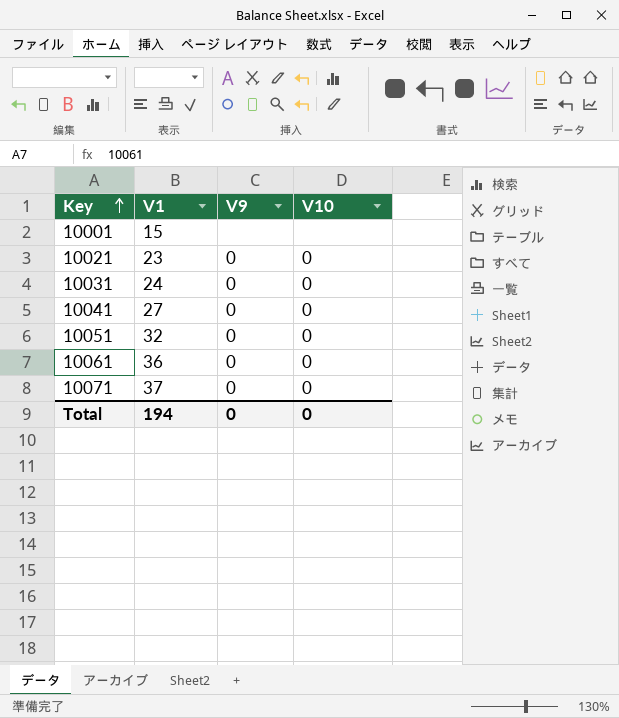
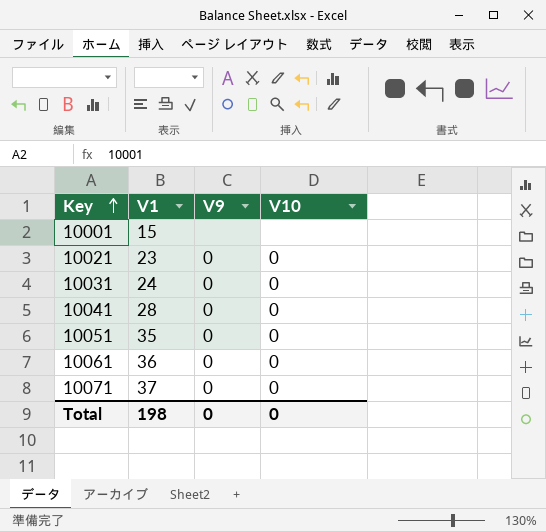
10041 | V1: 27 -> 28
10051 | V1: 32 -> 35
Total | V1: 194 -> 198

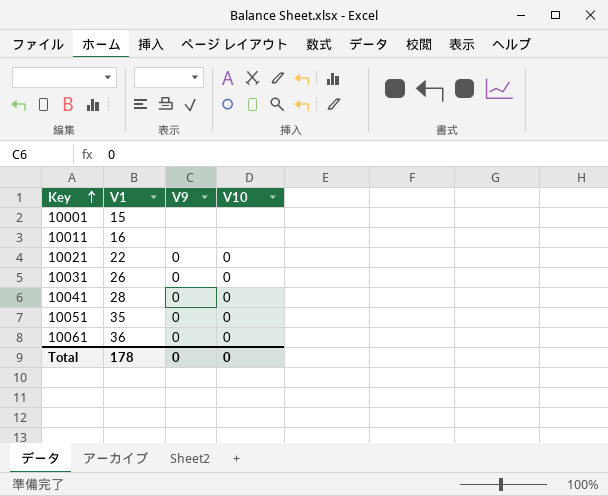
row 10071: 37 | 0 | 0 -> none
row 10011: none -> 16 | none | none
10021 | V1: 23 -> 22
10031 | V1: 24 -> 26
Total | V1: 198 -> 178

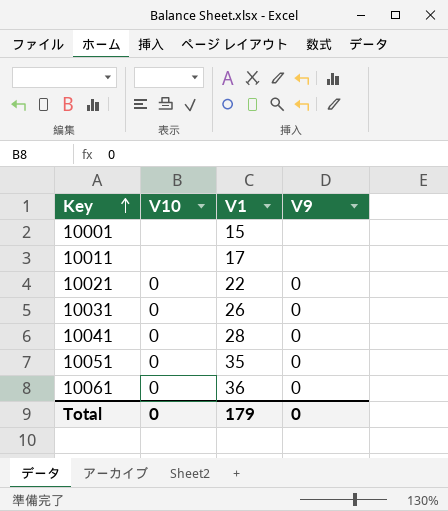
column V10 | position: 4 -> 2
10011 | V1: 16 -> 17
Total | V1: 178 -> 179

